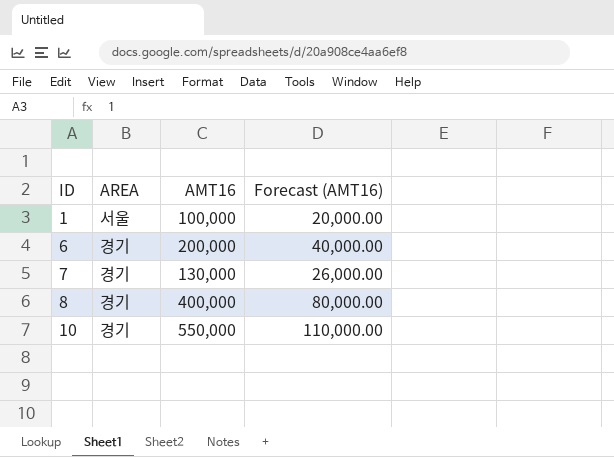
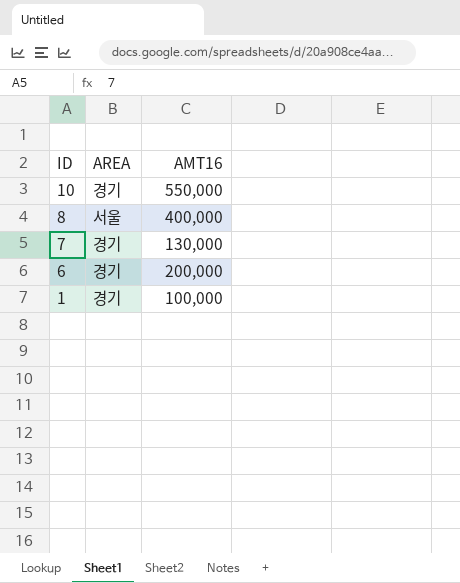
row order: ID ascending -> ID descending
column Forecast (AMT16) | formula: [AMT16] * 0.2 -> none
8 | AREA: 경기 -> 서울
1 | AREA: 서울 -> 경기

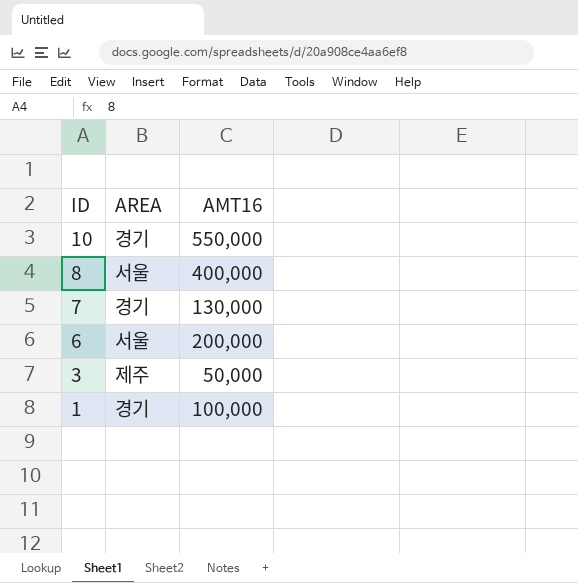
6 | AREA: 경기 -> 서울
row 3: none -> 제주 | 50,000

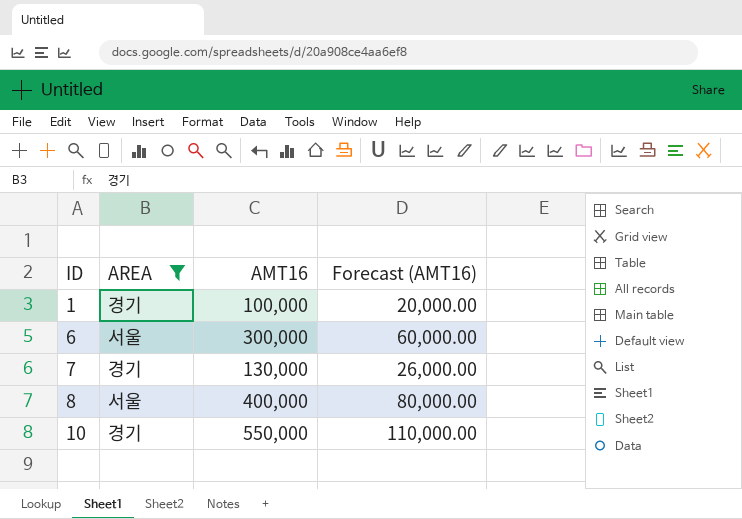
filter: none -> AREA != 제주
row order: ID descending -> ID ascending
column Forecast (AMT16) | formula: none -> [AMT16] * 0.2
6 | AMT16: 200,000 -> 300,000

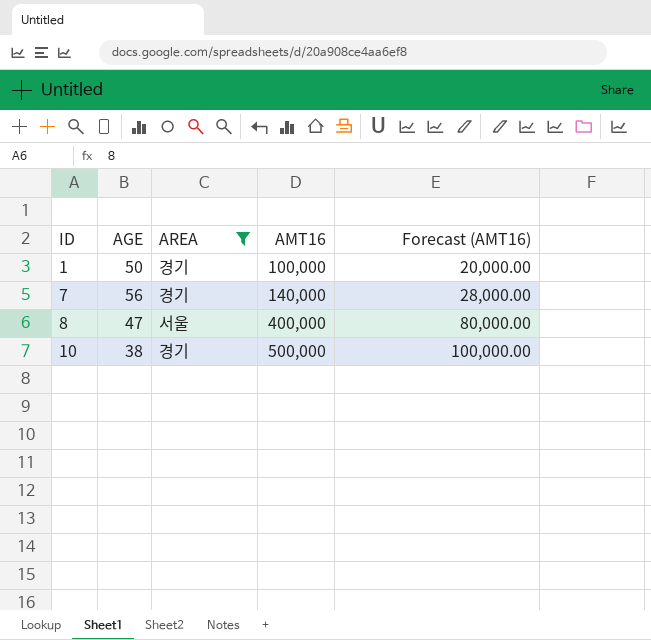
column AGE | position: none -> 2
row 6: 서울 | 300,000 | 60,000.00 -> none
7 | AMT16: 130,000 -> 140,000
7 | Forecast (AMT16): 26,000.00 -> 28,000.00
10 | AMT16: 550,000 -> 500,000
10 | Forecast (AMT16): 110,000.00 -> 100,000.00

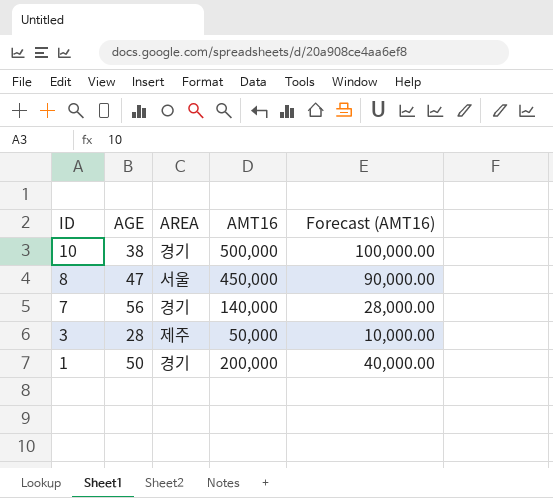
filter: AREA != 제주 -> none
row order: ID ascending -> ID descending
8 | AMT16: 400,000 -> 450,000
8 | Forecast (AMT16): 80,000.00 -> 90,000.00
1 | AMT16: 100,000 -> 200,000
1 | Forecast (AMT16): 20,000.00 -> 40,000.00

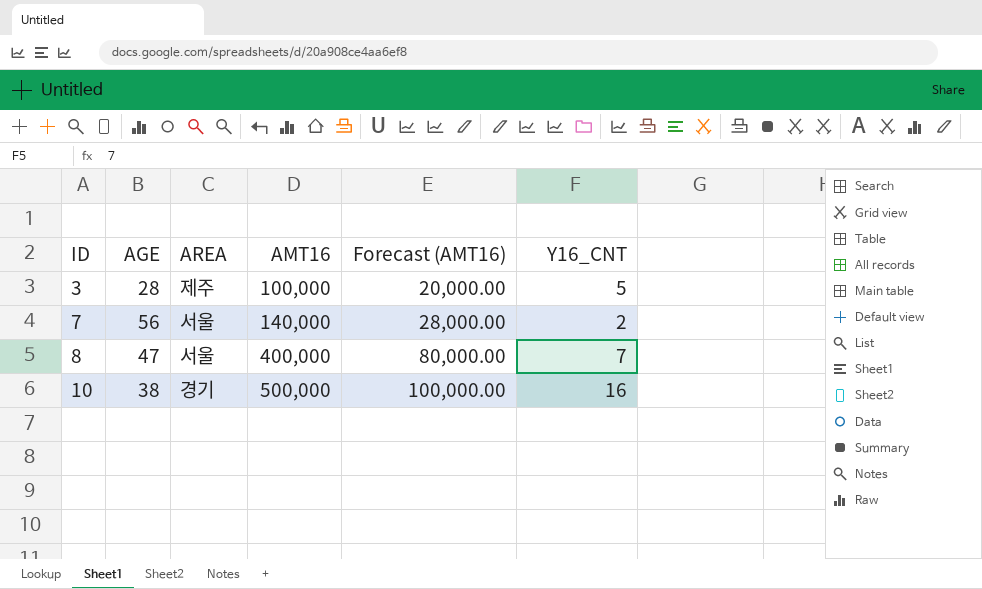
row order: ID descending -> ID ascending
column Y16_CNT | position: none -> 6
row 1: 50 | 경기 | 200,000 | 40,000.00 -> none
3 | AMT16: 50,000 -> 100,000
3 | Forecast (AMT16): 10,000.00 -> 20,000.00
7 | AREA: 경기 -> 서울
8 | AMT16: 450,000 -> 400,000
8 | Forecast (AMT16): 90,000.00 -> 80,000.00

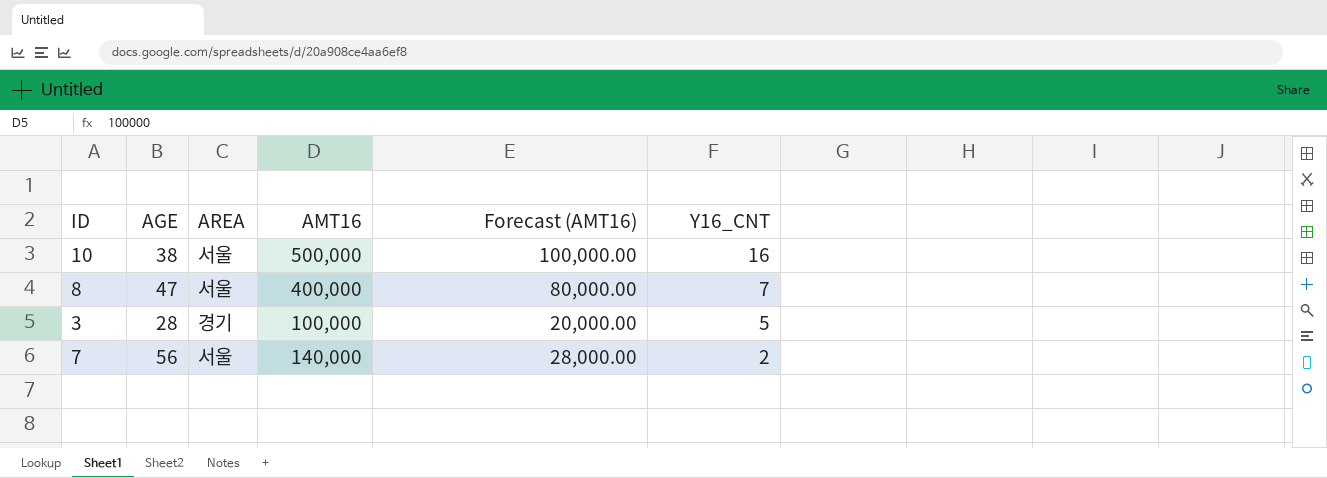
row order: ID ascending -> Y16_CNT descending
10 | AREA: 경기 -> 서울
3 | AREA: 제주 -> 경기

